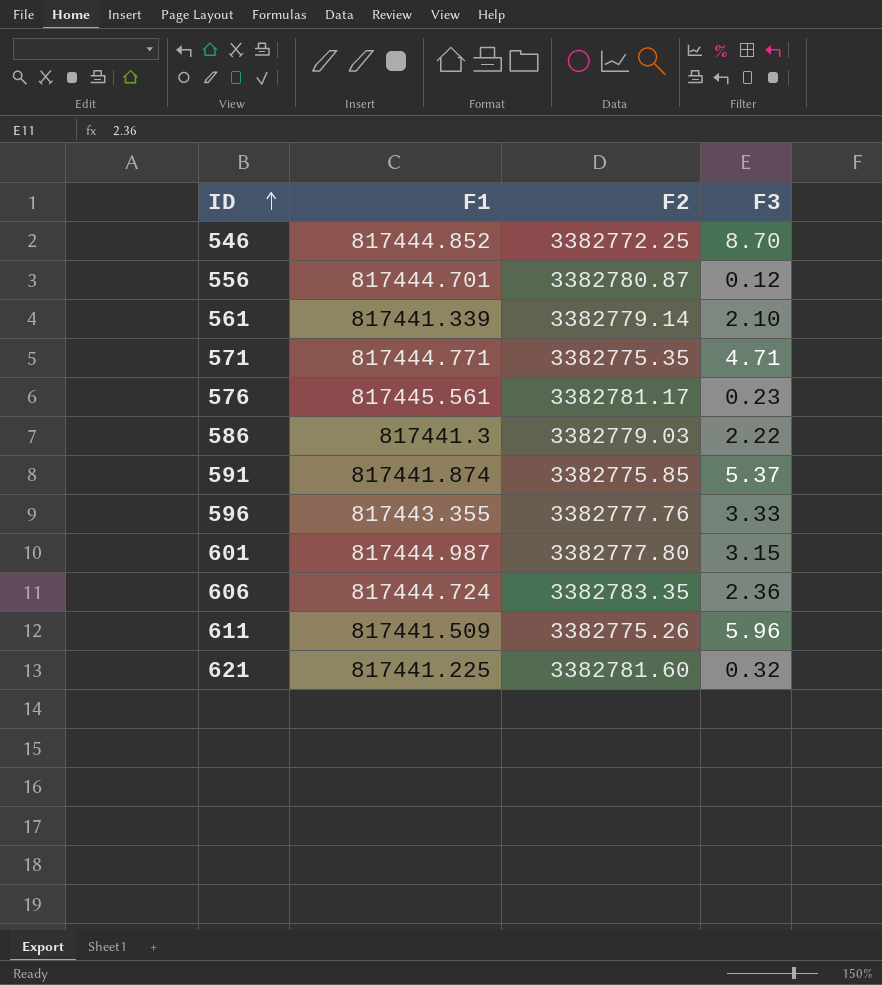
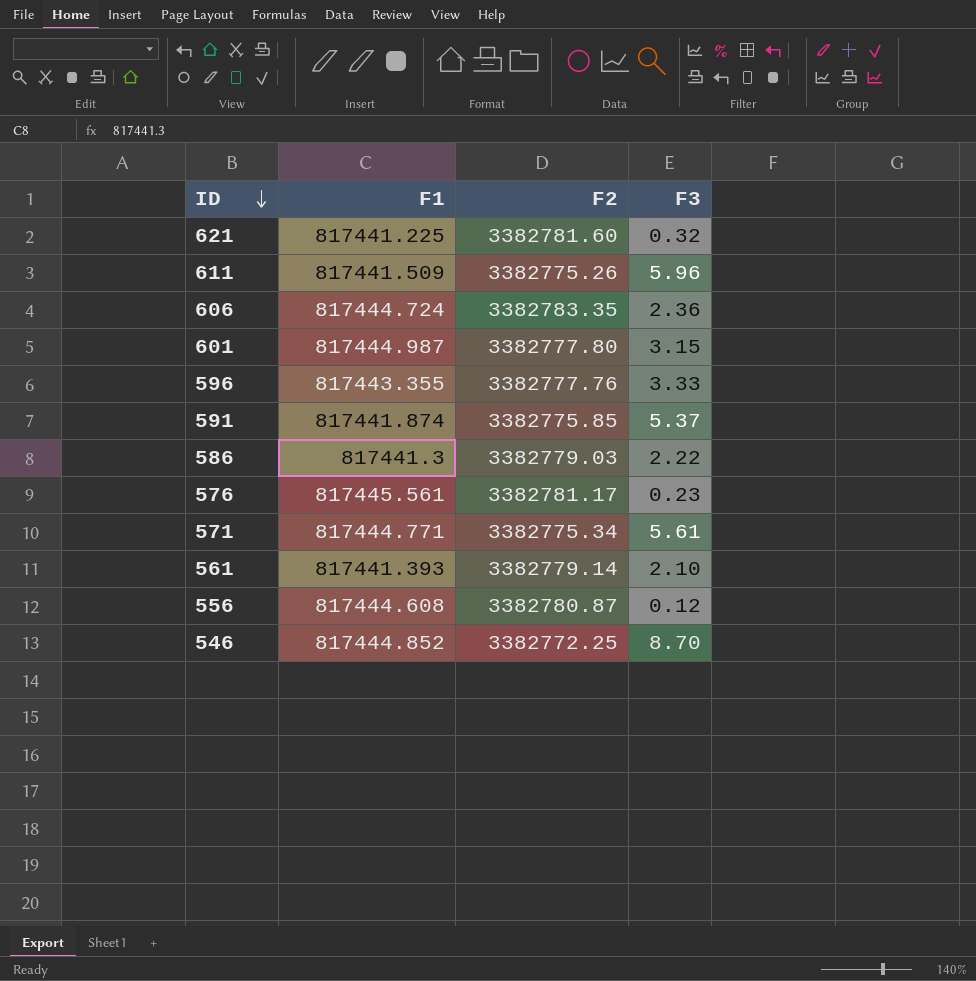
row order: ID ascending -> ID descending
571 | F2: 3382775.35 -> 3382775.34
571 | F3: 4.71 -> 5.61
561 | F1: 817441.339 -> 817441.393
556 | F1: 817444.701 -> 817444.608

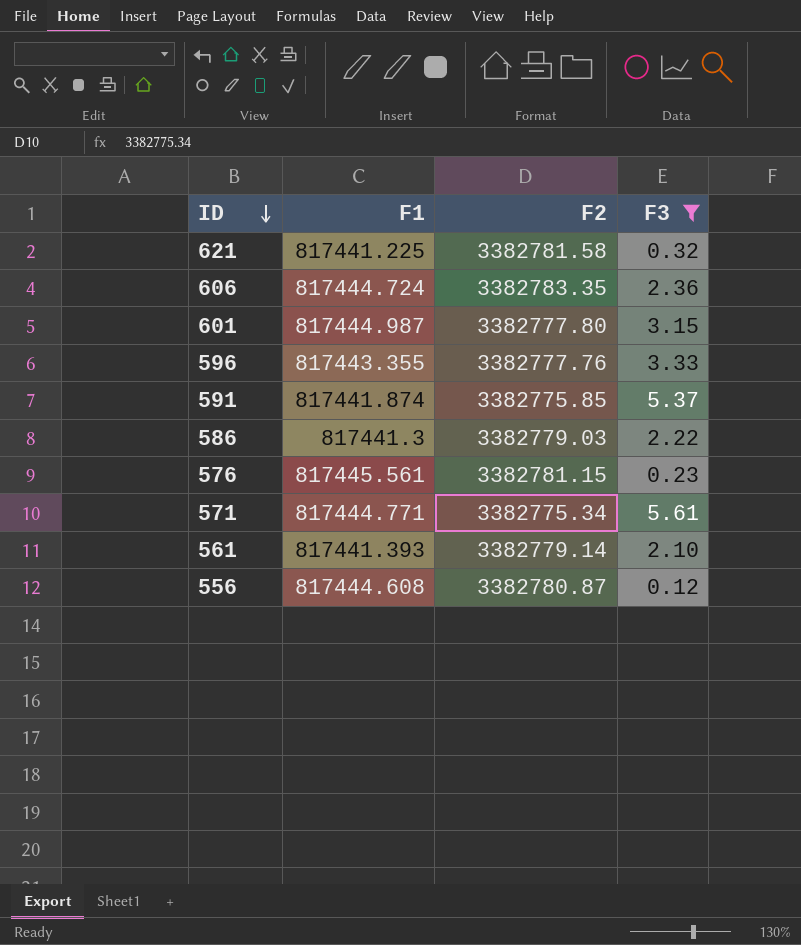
filter: none -> F3 <= 5.61
621 | F2: 3382781.60 -> 3382781.58
576 | F2: 3382781.17 -> 3382781.15

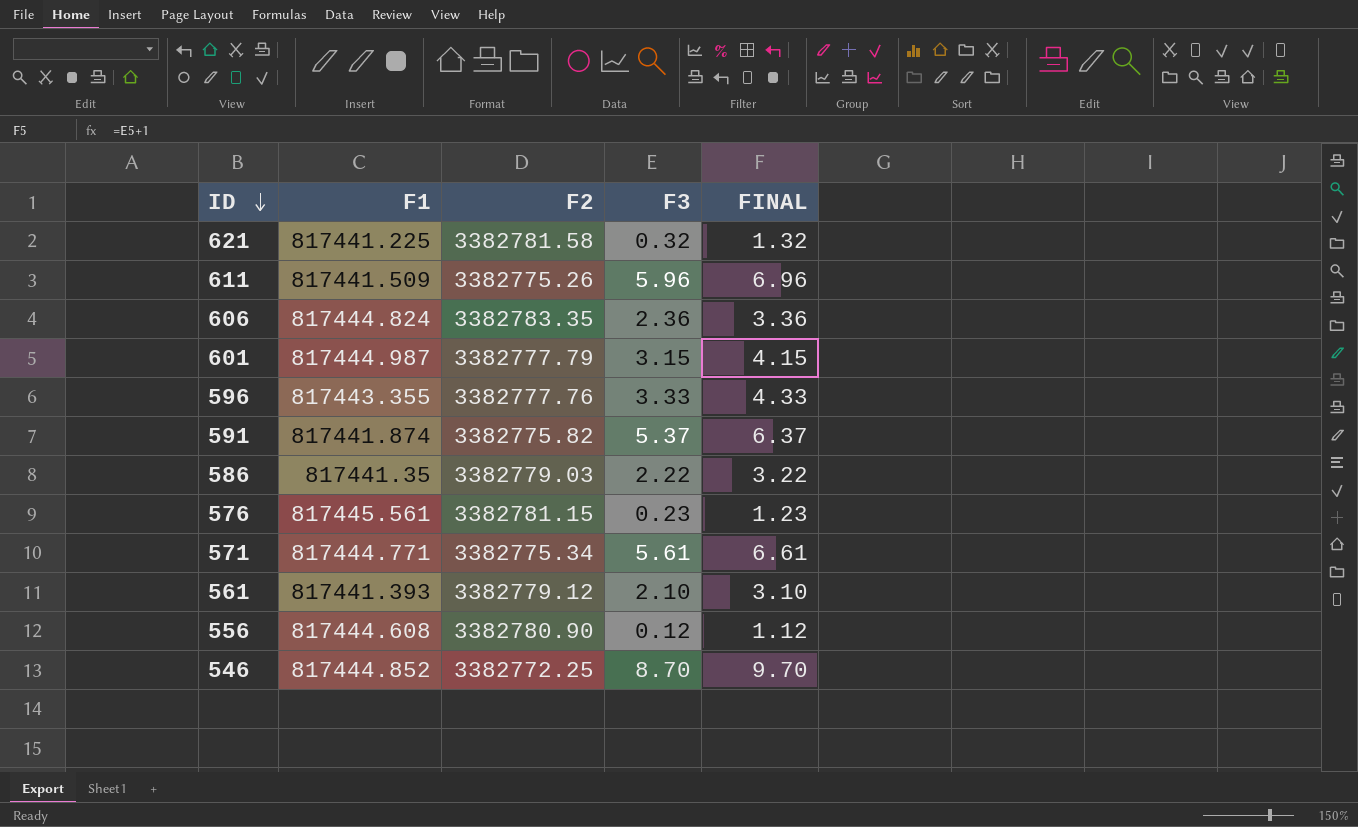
filter: F3 <= 5.61 -> none
column FINAL | formula: none -> [F3] + 1
606 | F1: 817444.724 -> 817444.824
601 | F2: 3382777.80 -> 3382777.79
591 | F2: 3382775.85 -> 3382775.82
586 | F1: 817441.3 -> 817441.35
561 | F2: 3382779.14 -> 3382779.12
556 | F2: 3382780.87 -> 3382780.90

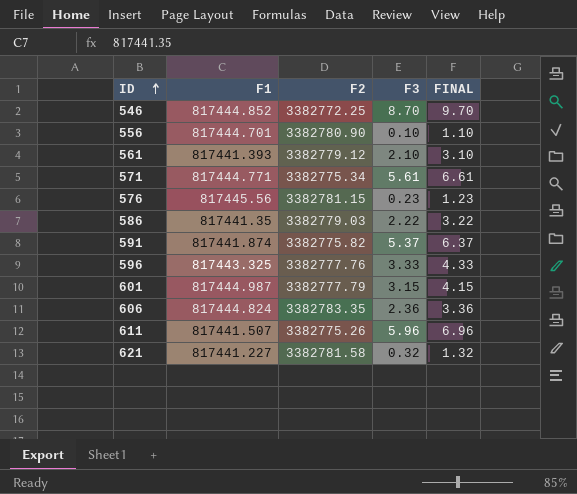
row order: ID descending -> ID ascending
556 | F1: 817444.608 -> 817444.701
556 | F3: 0.12 -> 0.10
556 | FINAL: 1.12 -> 1.10
576 | F1: 817445.561 -> 817445.56
596 | F1: 817443.355 -> 817443.325
611 | F1: 817441.509 -> 817441.507
621 | F1: 817441.225 -> 817441.227

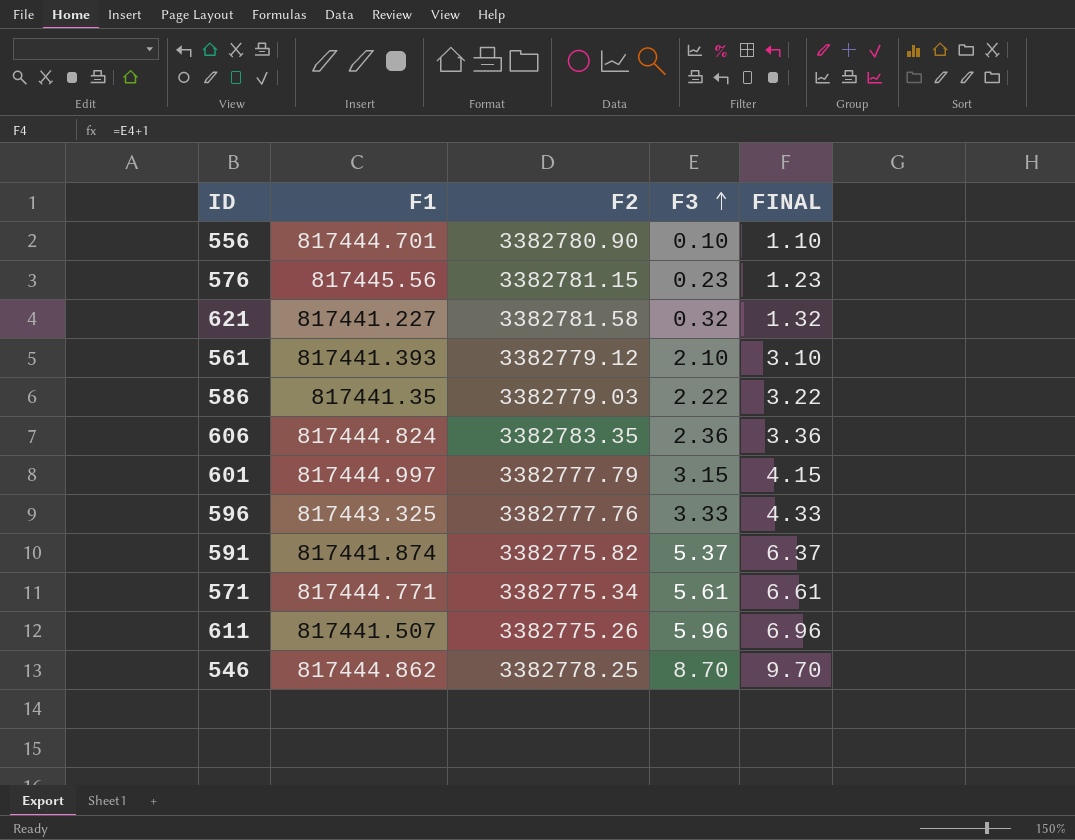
row order: ID ascending -> F3 ascending
601 | F1: 817444.987 -> 817444.997
546 | F1: 817444.852 -> 817444.862
546 | F2: 3382772.25 -> 3382778.25

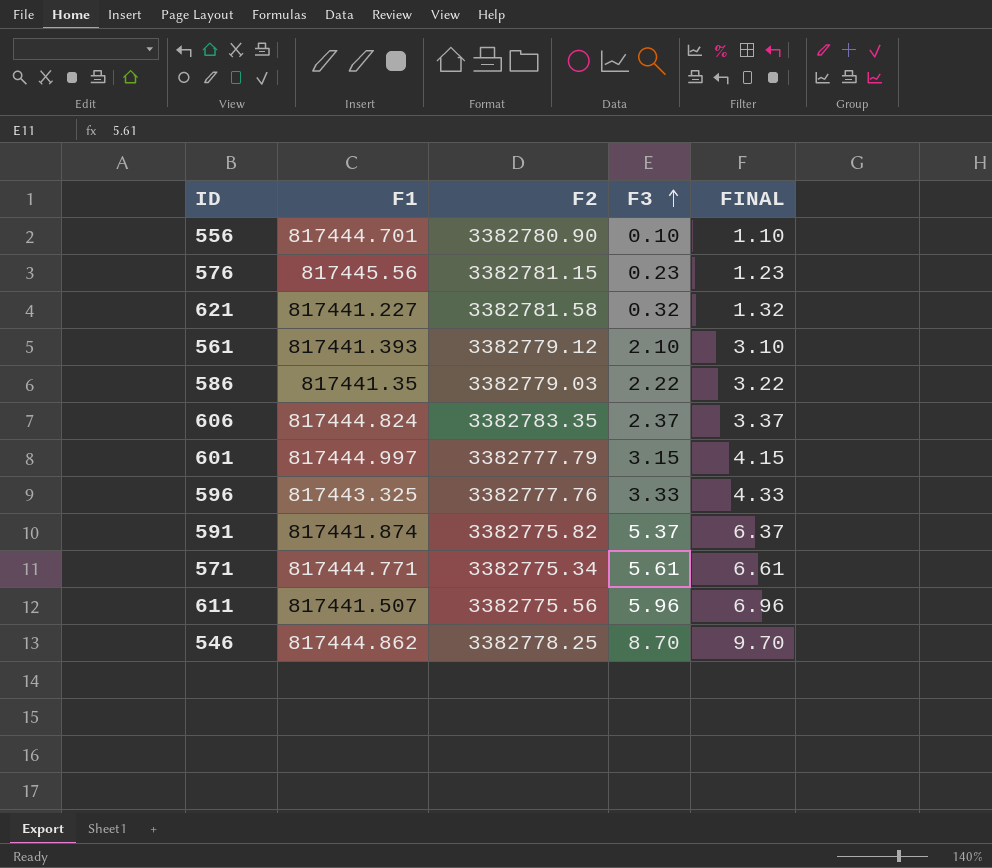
606 | F3: 2.36 -> 2.37
606 | FINAL: 3.36 -> 3.37
611 | F2: 3382775.26 -> 3382775.56

